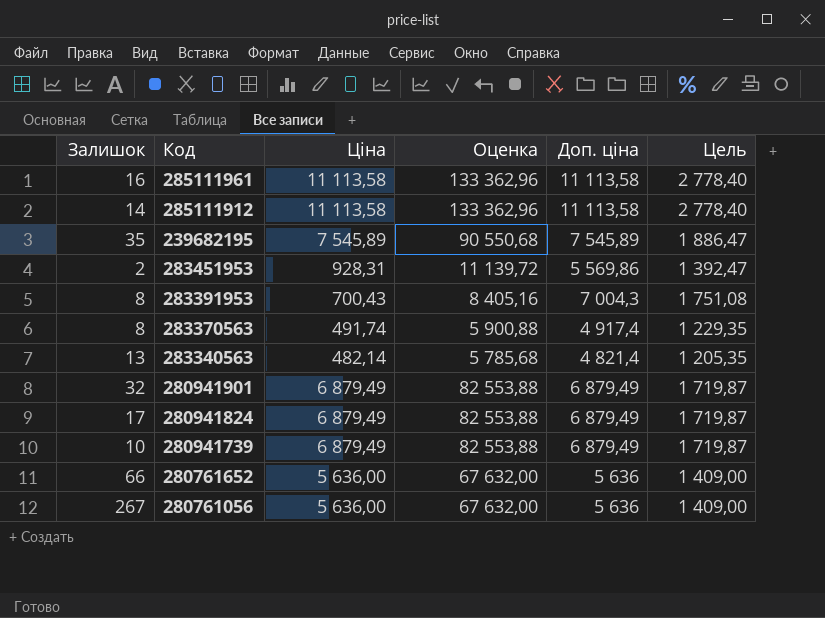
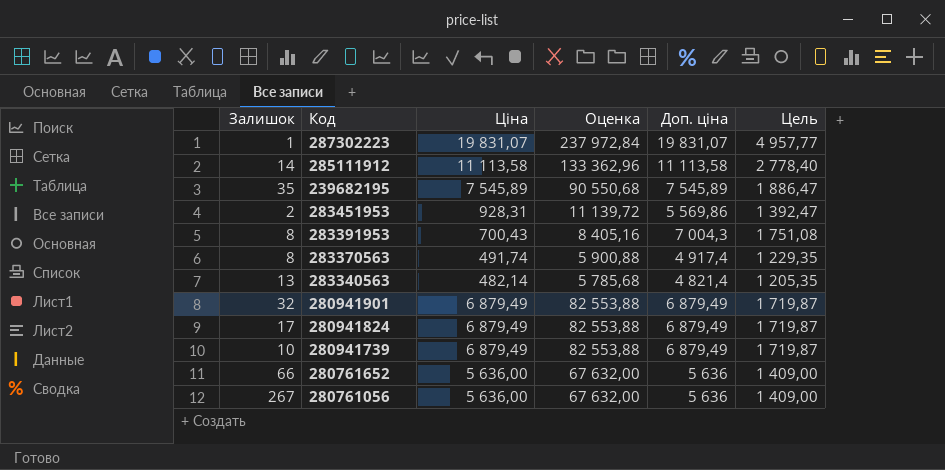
row 285111961: 16 | 11 113,58 | 133 362,96 | 11 113,58 | 2 778,40 -> none
row 287302223: none -> 1 | 19 831,07 | 237 972,84 | 19 831,07 | 4 957,77

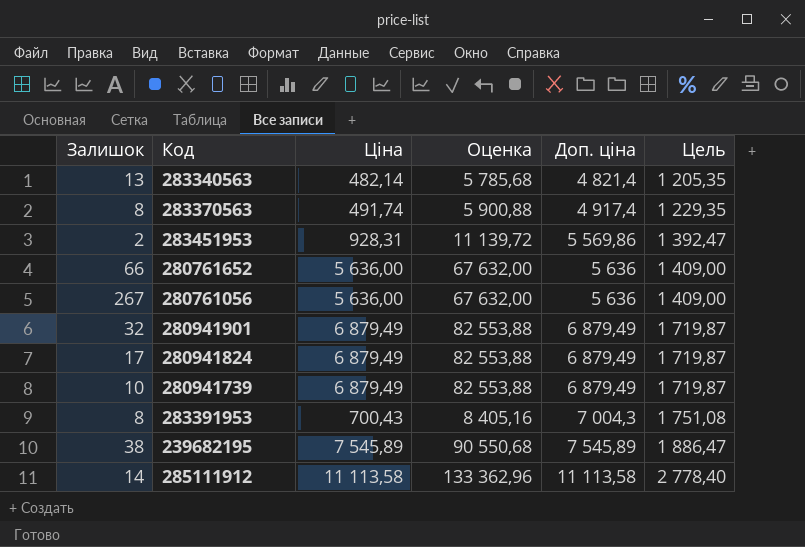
row order: none -> Доп. ціна ascending
row 287302223: 1 | 19 831,07 | 237 972,84 | 19 831,07 | 4 957,77 -> none
239682195 | Залишок: 35 -> 38

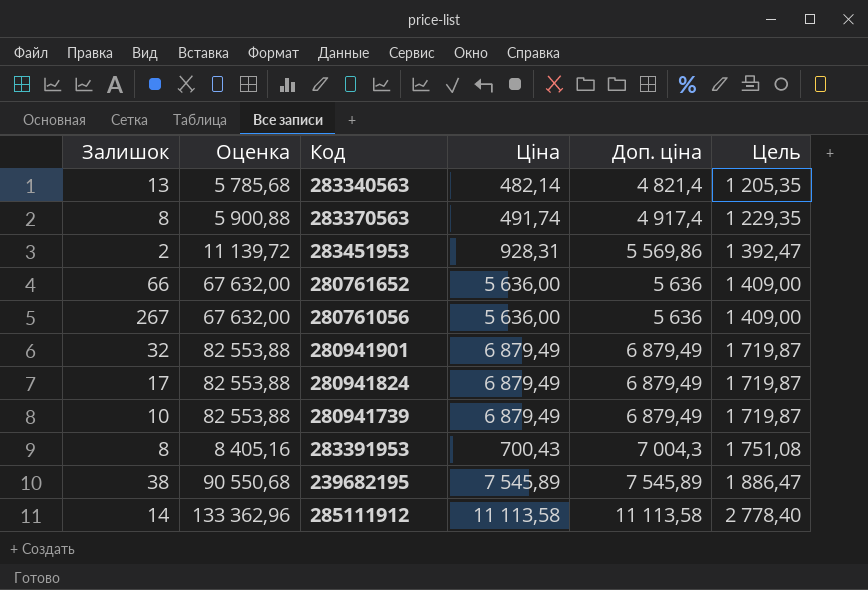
column Оценка | position: 4 -> 2

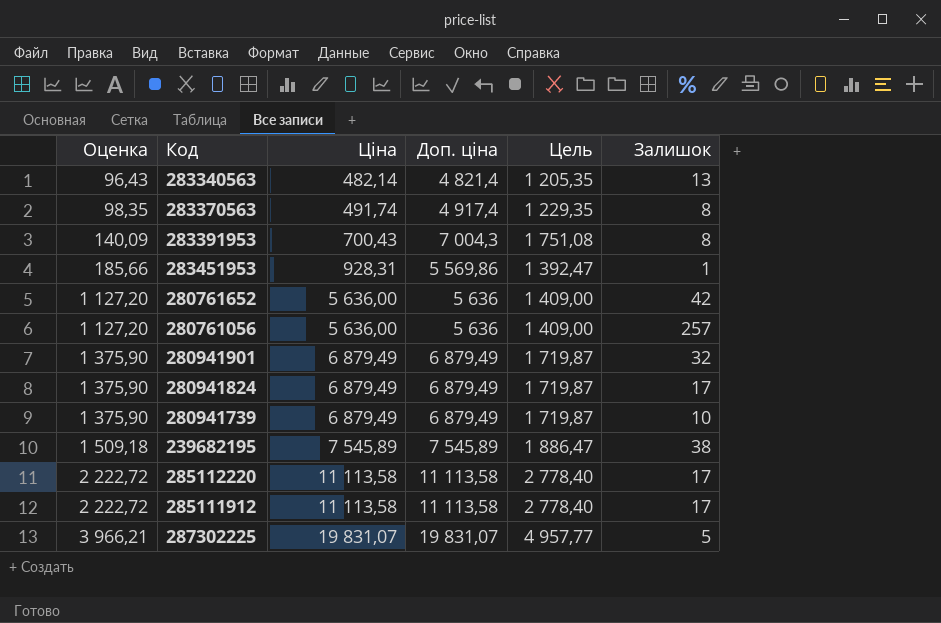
row order: Доп. ціна ascending -> Оценка ascending
column Оценка | formula: [Ціна] * 12 -> [Ціна] * 0,2
column Залишок | position: 1 -> 6
283451953 | Залишок: 2 -> 1
280761652 | Залишок: 66 -> 42
280761056 | Залишок: 267 -> 257
row 285112220: none -> 2 222,72 | 11 113,58 | 11 113,58 | 2 778,40 | 17
285111912 | Залишок: 14 -> 17
row 287302225: none -> 3 966,21 | 19 831,07 | 19 831,07 | 4 957,77 | 5

